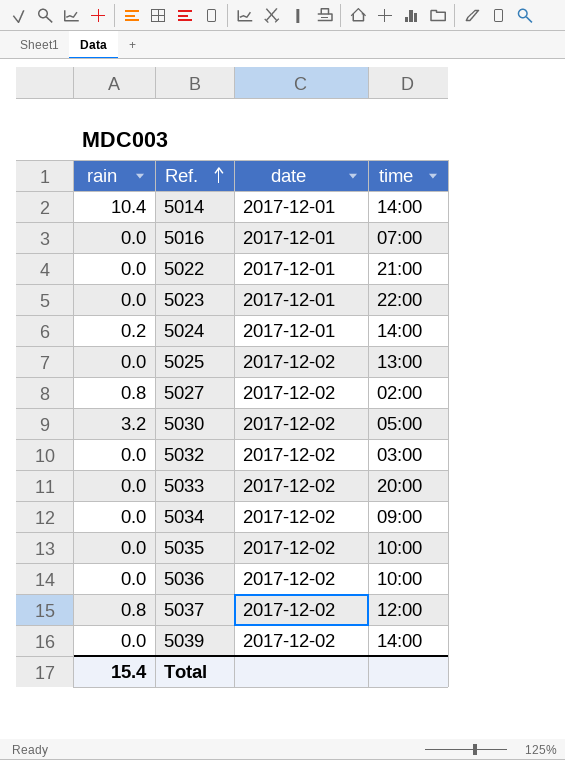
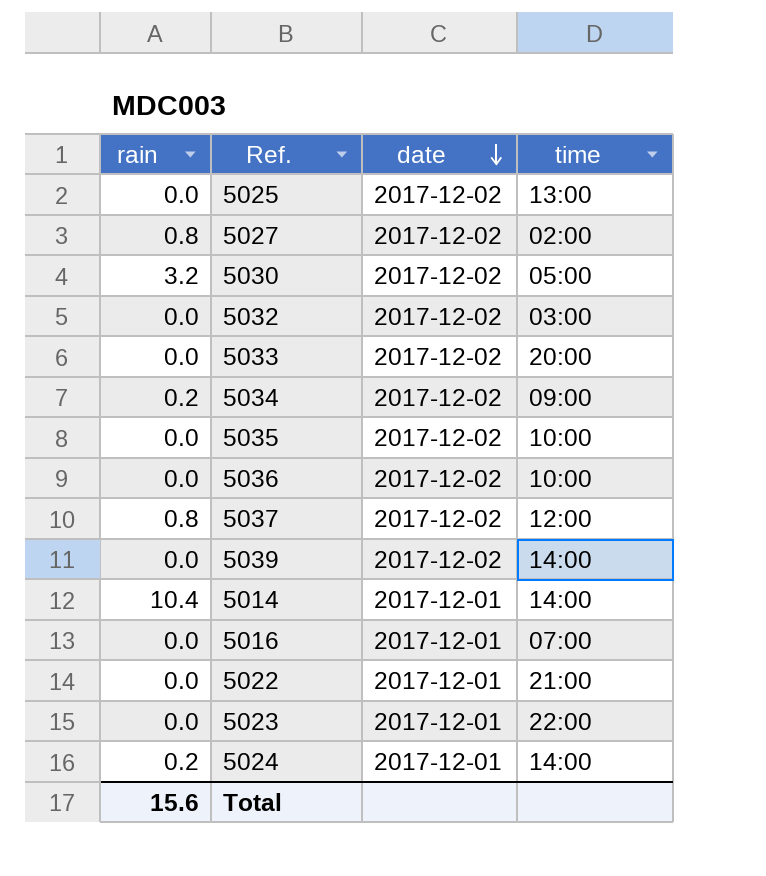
row order: Ref. ascending -> date descending
5034 | rain: 0.0 -> 0.2
Total | rain: 15.4 -> 15.6

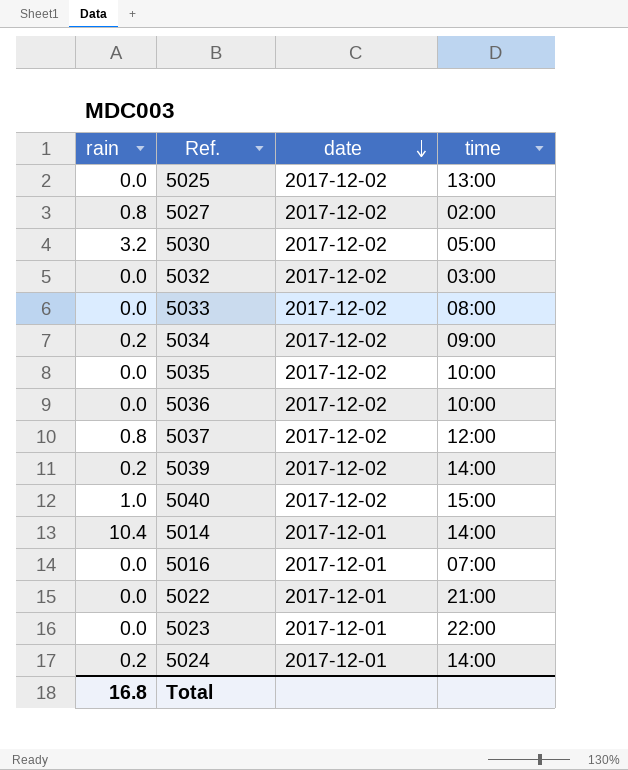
5033 | time: 20:00 -> 08:00
5039 | rain: 0.0 -> 0.2
row 5040: none -> 1.0 | 2017-12-02 | 15:00
Total | rain: 15.6 -> 16.8

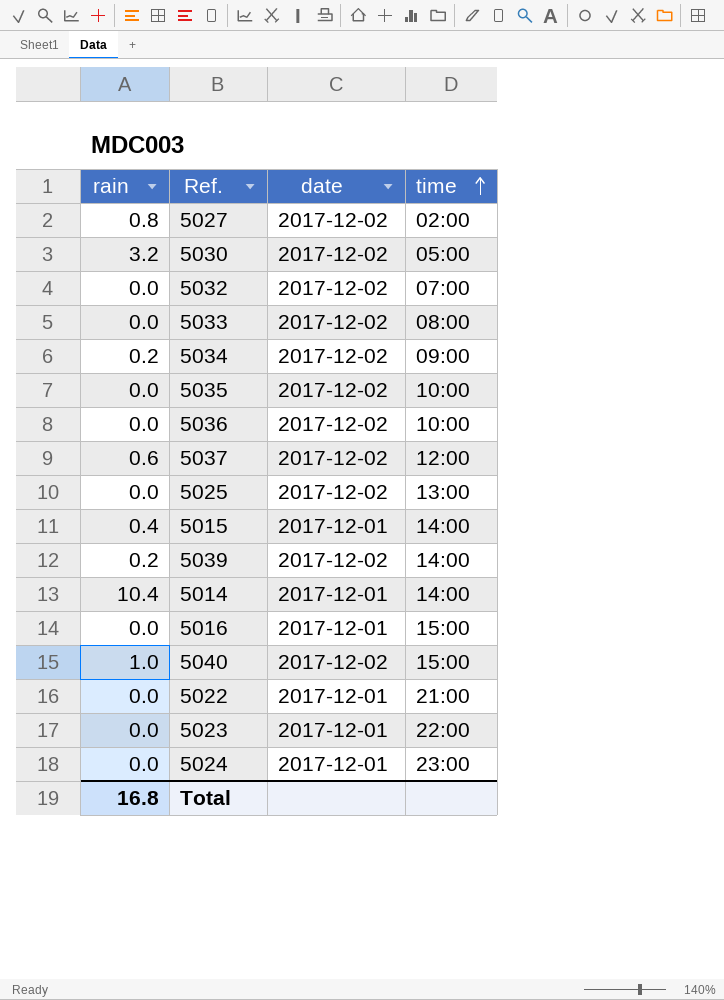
row order: date descending -> time ascending
5032 | time: 03:00 -> 07:00
5037 | rain: 0.8 -> 0.6
row 5015: none -> 0.4 | 2017-12-01 | 14:00
5016 | time: 07:00 -> 15:00
5024 | rain: 0.2 -> 0.0
5024 | time: 14:00 -> 23:00

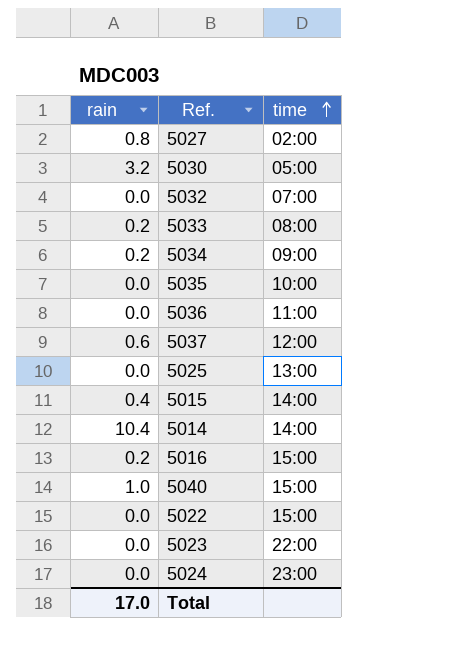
column date | position: 3 -> none
row 5039: 0.2 | 2017-12-02 | 14:00 -> none
5033 | rain: 0.0 -> 0.2
5036 | time: 10:00 -> 11:00
5016 | rain: 0.0 -> 0.2
5022 | time: 21:00 -> 15:00
Total | rain: 16.8 -> 17.0

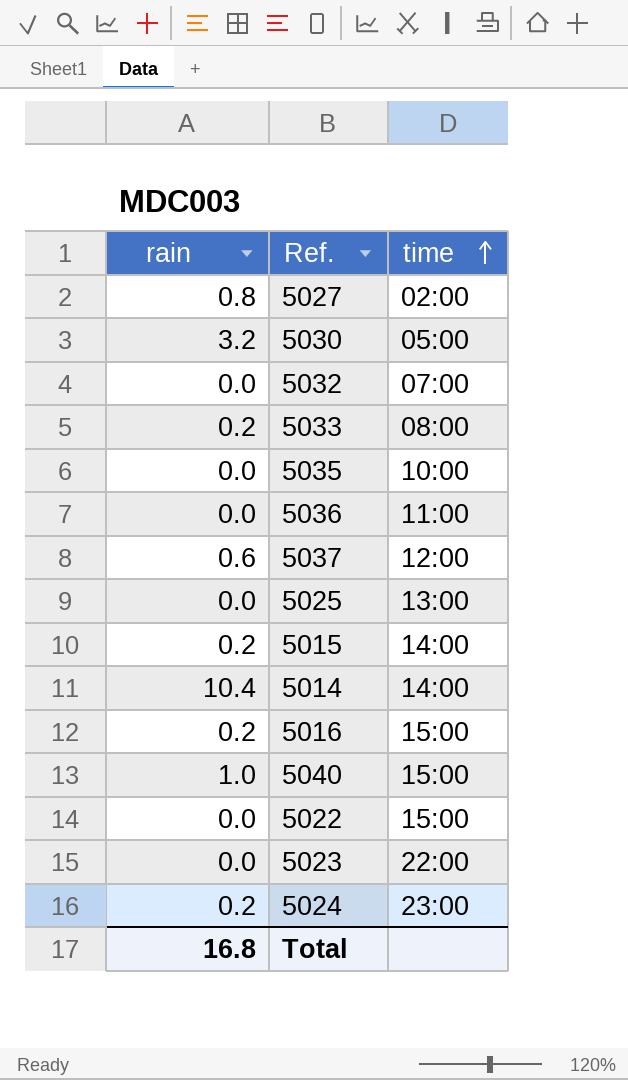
row 5034: 0.2 | 09:00 -> none
5015 | rain: 0.4 -> 0.2
5024 | rain: 0.0 -> 0.2
Total | rain: 17.0 -> 16.8

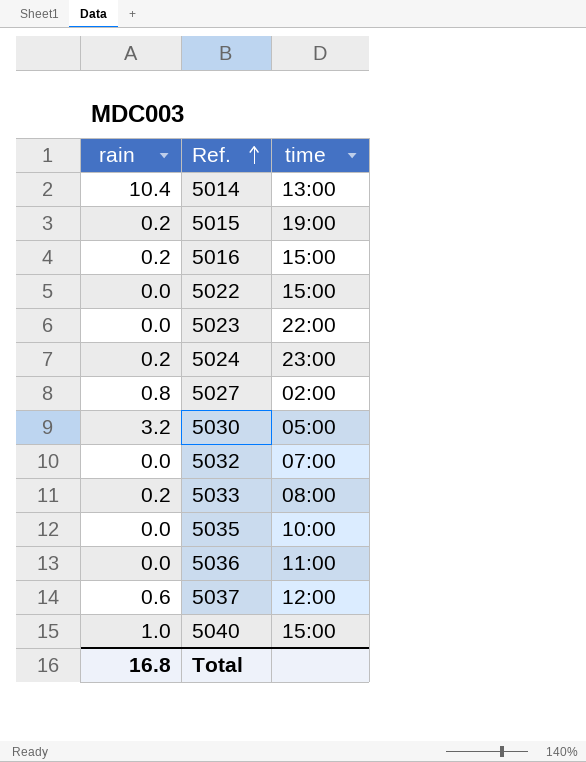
row order: time ascending -> Ref. ascending
row 5025: 0.0 | 13:00 -> none
5014 | time: 14:00 -> 13:00
5015 | time: 14:00 -> 19:00

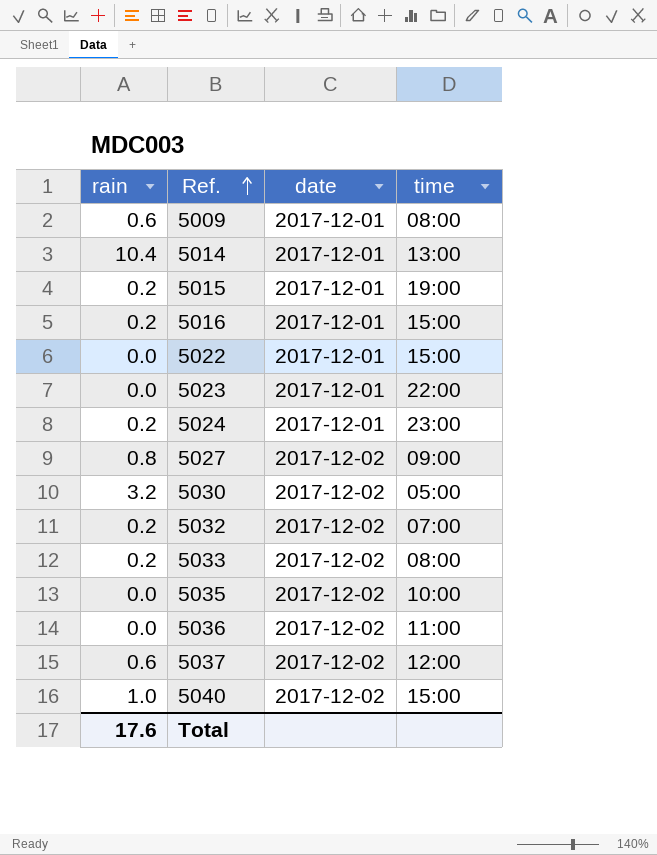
column date | position: none -> 3
row 5009: none -> 0.6 | 2017-12-01 | 08:00
5027 | time: 02:00 -> 09:00
5032 | rain: 0.0 -> 0.2
Total | rain: 16.8 -> 17.6

